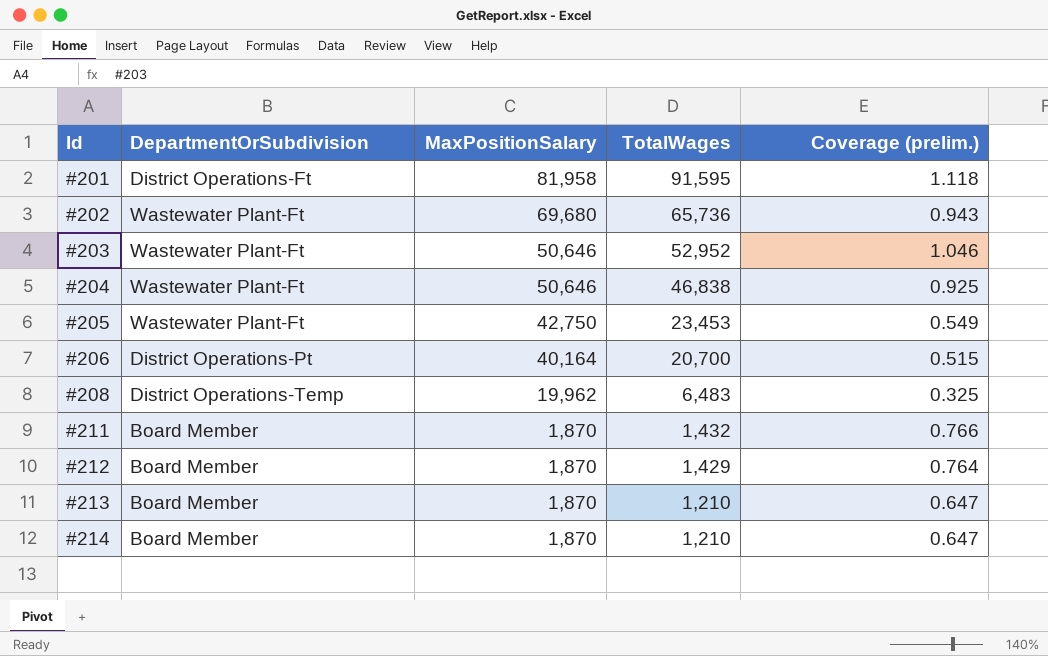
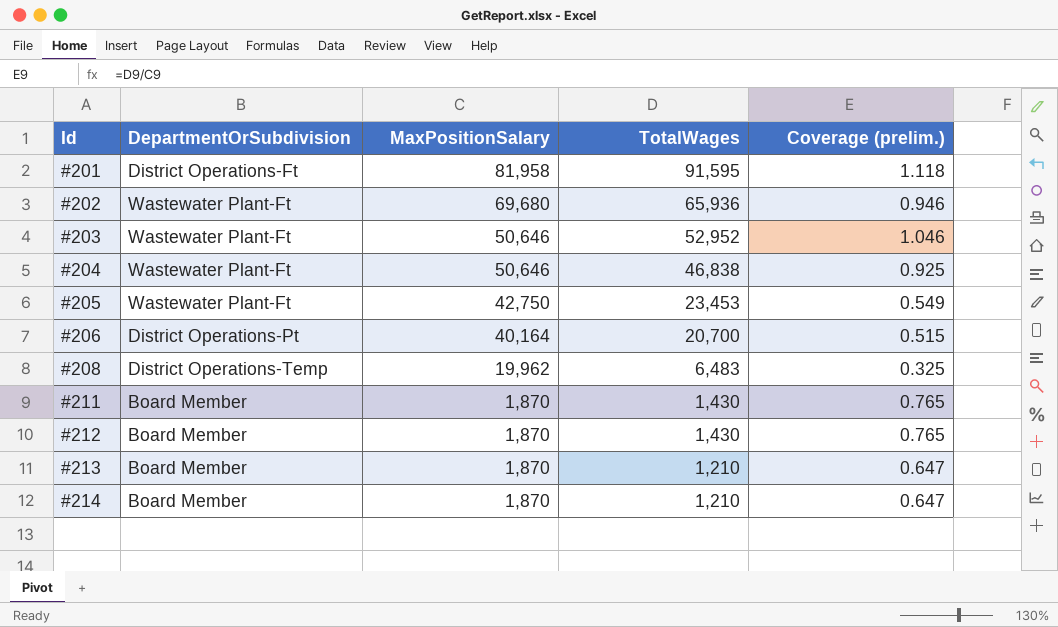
#202 | TotalWages: 65,736 -> 65,936
#202 | Coverage (prelim.): 0.943 -> 0.946
#211 | TotalWages: 1,432 -> 1,430
#211 | Coverage (prelim.): 0.766 -> 0.765
#212 | TotalWages: 1,429 -> 1,430
#212 | Coverage (prelim.): 0.764 -> 0.765

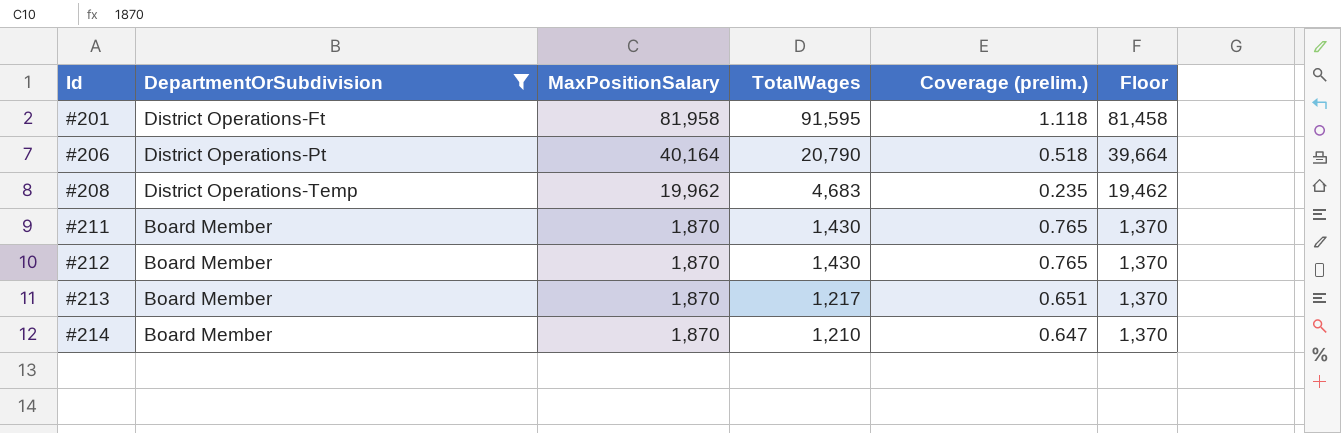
filter: none -> DepartmentOrSubdivision != Wastewater Plant-Ft
column Floor | formula: none -> [MaxPositionSalary] - 500
#206 | TotalWages: 20,700 -> 20,790
#206 | Coverage (prelim.): 0.515 -> 0.518
#208 | TotalWages: 6,483 -> 4,683
#208 | Coverage (prelim.): 0.325 -> 0.235
#213 | TotalWages: 1,210 -> 1,217
#213 | Coverage (prelim.): 0.647 -> 0.651

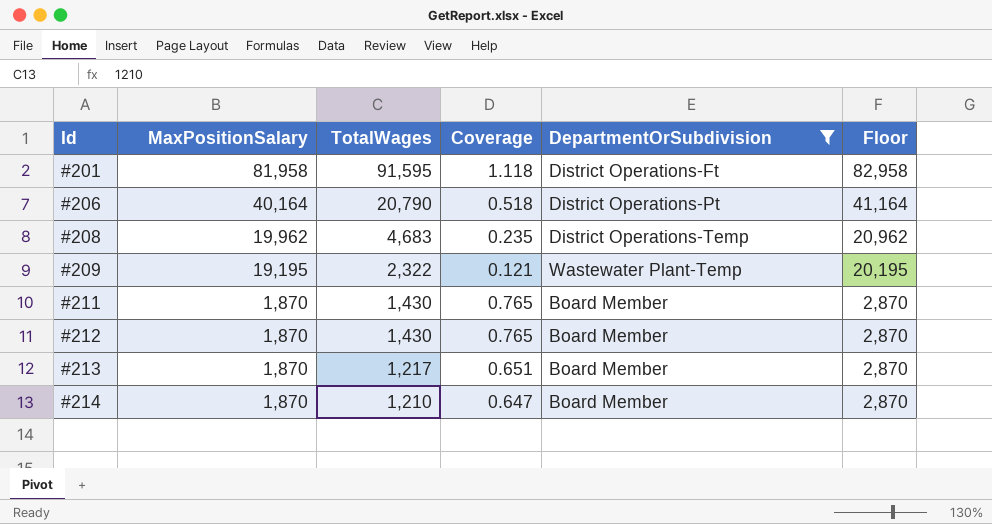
column name: Coverage (prelim.) -> Coverage
column DepartmentOrSubdivision | position: 2 -> 5
column Floor | formula: [MaxPositionSalary] - 500 -> [MaxPositionSalary] + 1000
row #209: none -> 19,195 | 2,322 | 0.121 | Wastewater Plant-Temp | 20,195

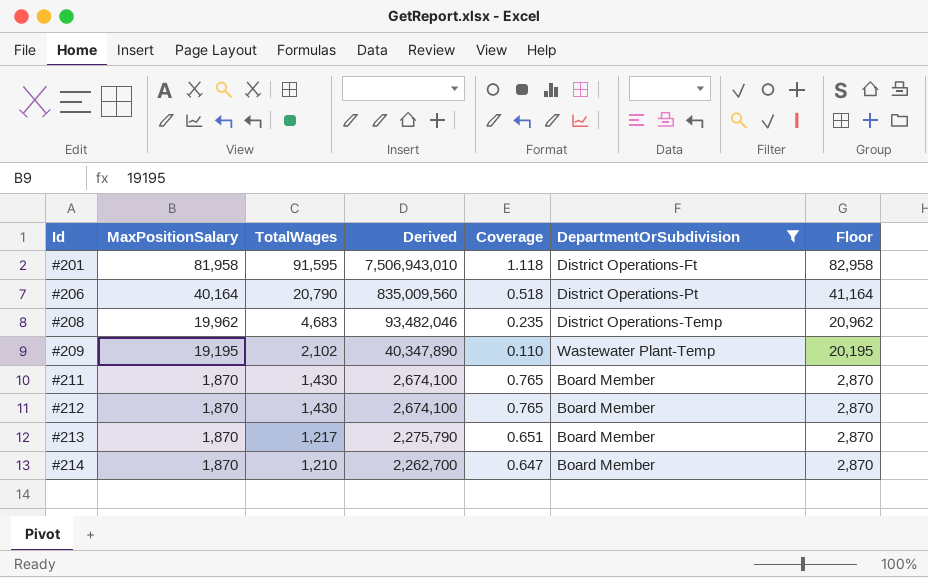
column Derived | formula: none -> [MaxPositionSalary] * [TotalWages]
#209 | TotalWages: 2,322 -> 2,102
#209 | Coverage: 0.121 -> 0.110

